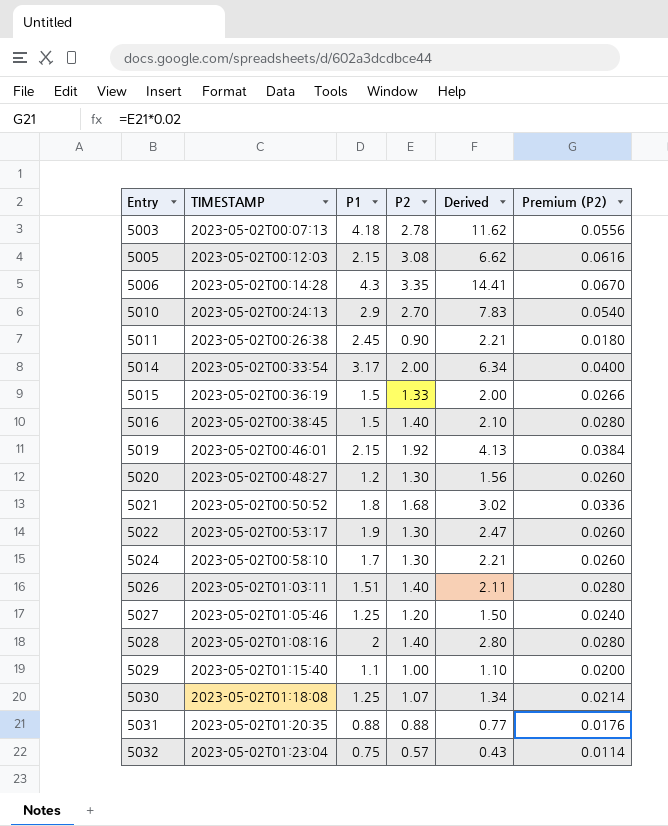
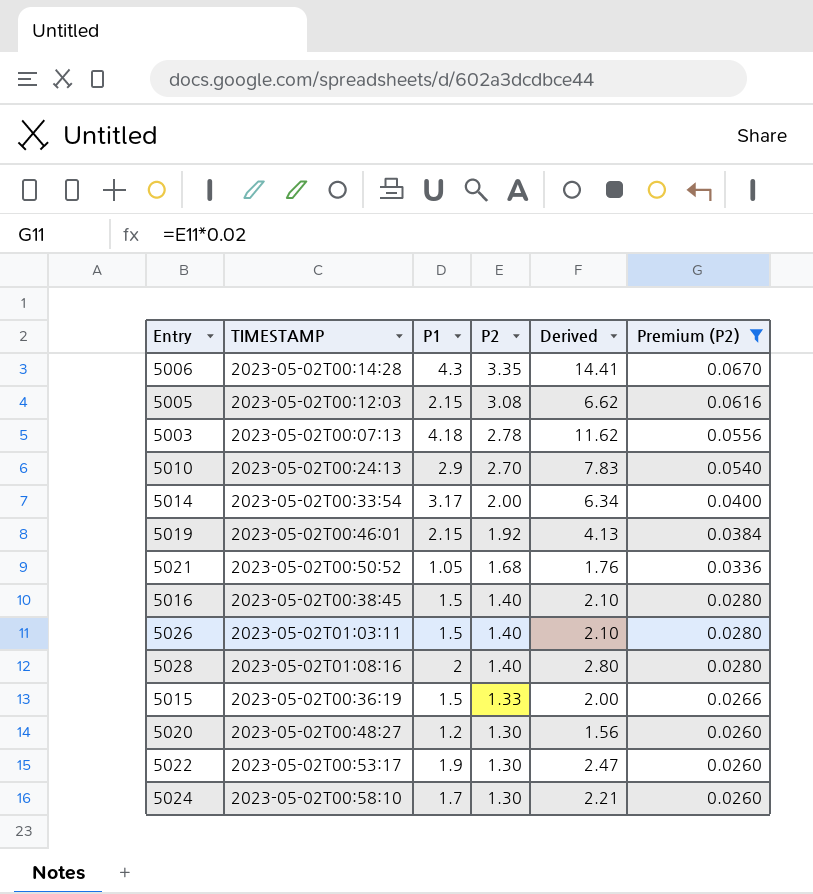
filter: none -> Premium (P2) >= 0.0260
row order: Entry ascending -> P2 descending
5021 | P1: 1.8 -> 1.05
5021 | Derived: 3.02 -> 1.76
5026 | P1: 1.51 -> 1.5
5026 | Derived: 2.11 -> 2.10

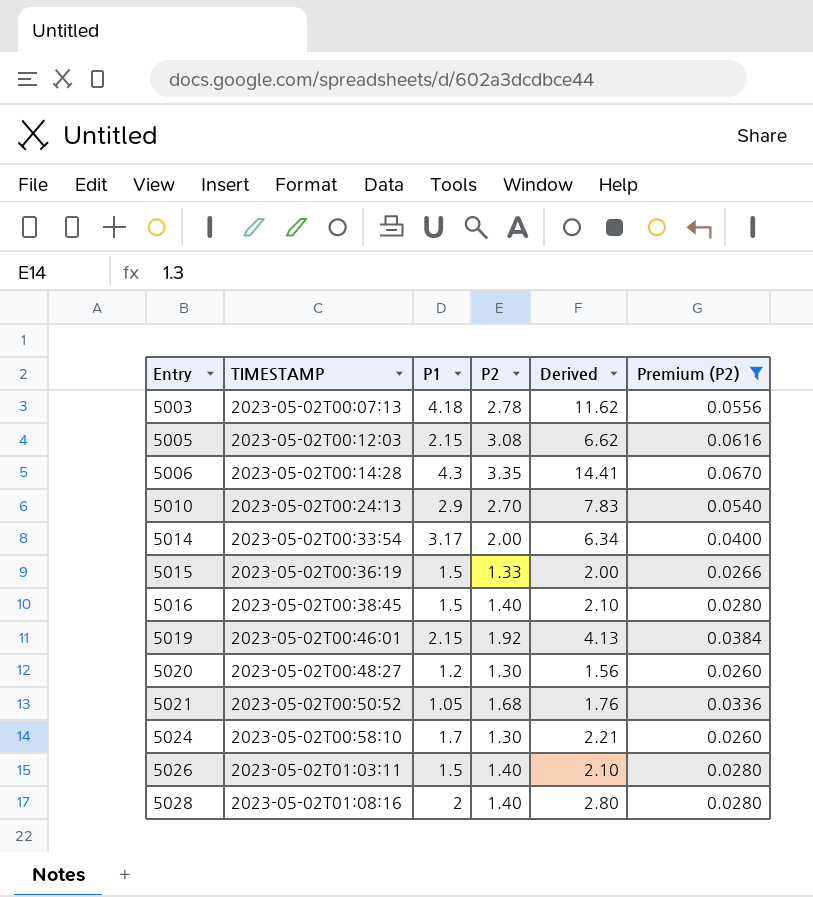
row order: P2 descending -> Entry ascending
row 5022: 2023-05-02T00:53:17 | 1.9 | 1.30 | 2.47 | 0.0260 -> none

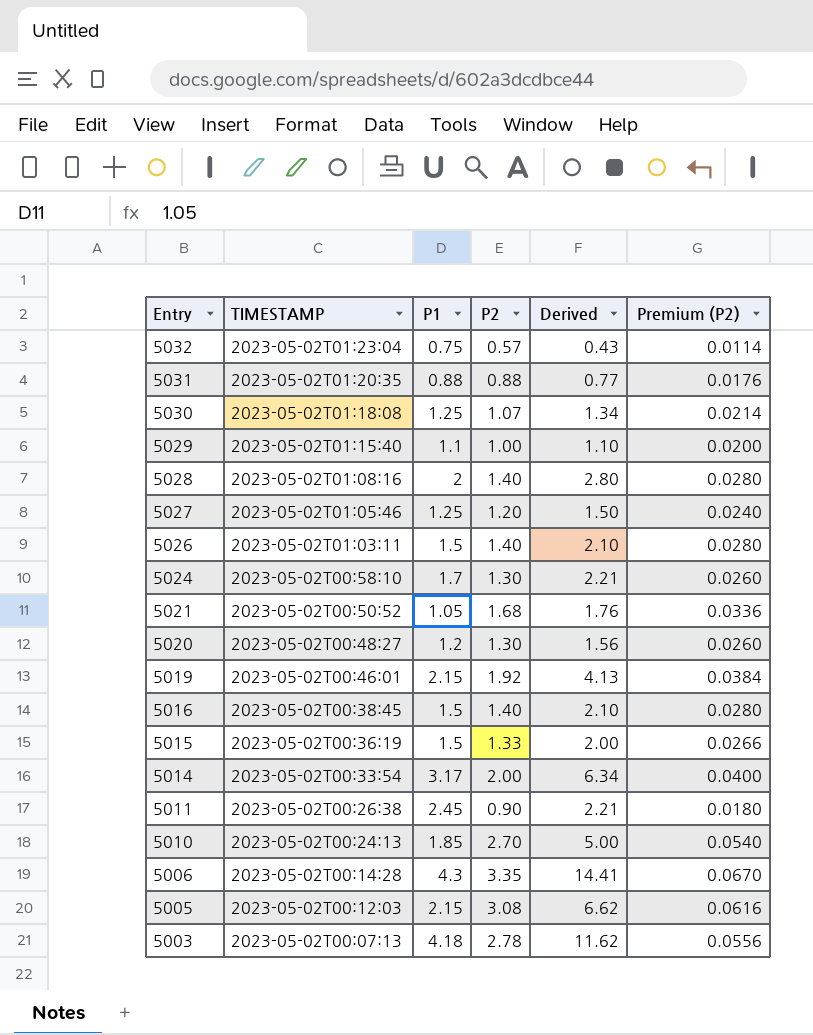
filter: Premium (P2) >= 0.0260 -> none
row order: Entry ascending -> Entry descending
5010 | P1: 2.9 -> 1.85
5010 | Derived: 7.83 -> 5.00

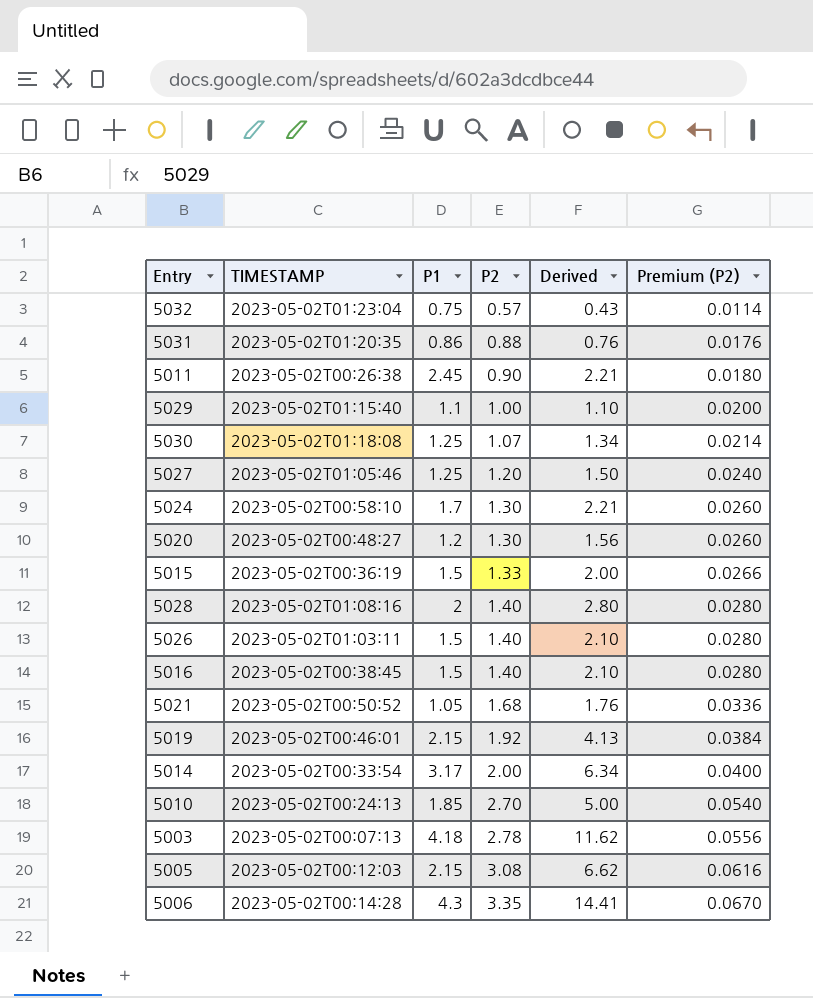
row order: Entry descending -> P2 ascending
5031 | P1: 0.88 -> 0.86
5031 | Derived: 0.77 -> 0.76

